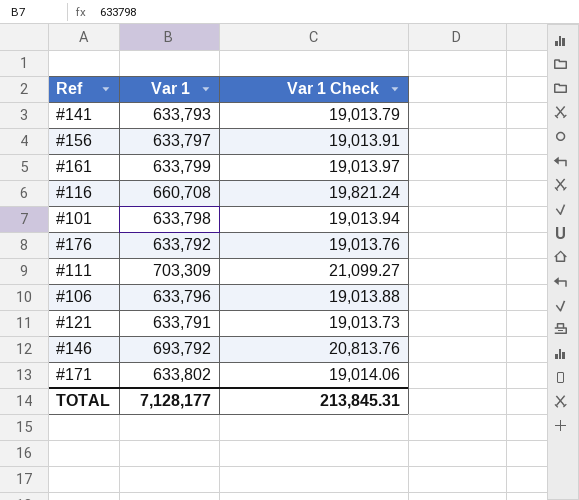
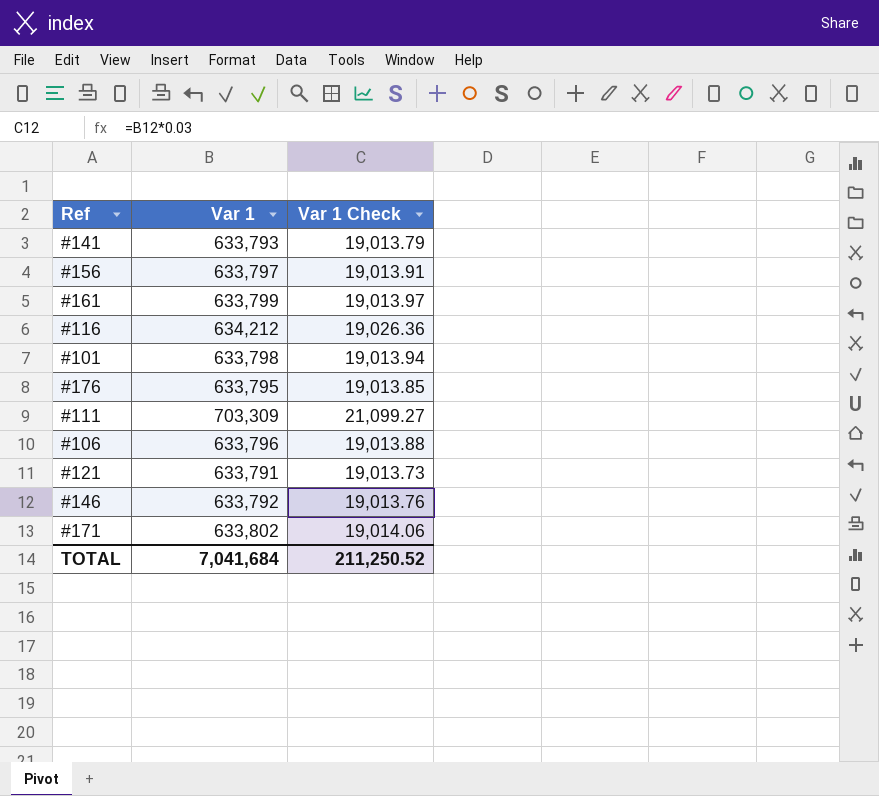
#116 | Var 1: 660,708 -> 634,212
#116 | Var 1 Check: 19,821.24 -> 19,026.36
#176 | Var 1: 633,792 -> 633,795
#176 | Var 1 Check: 19,013.76 -> 19,013.85
#146 | Var 1: 693,792 -> 633,792
#146 | Var 1 Check: 20,813.76 -> 19,013.76
TOTAL | Var 1: 7,128,177 -> 7,041,684
TOTAL | Var 1 Check: 213,845.31 -> 211,250.52

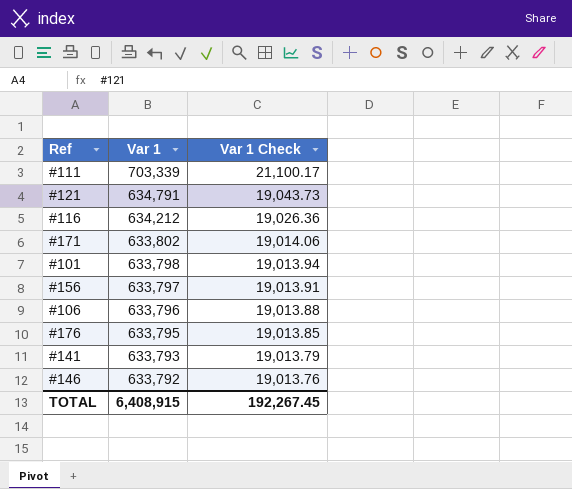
row order: none -> Var 1 descending
row #161: 633,799 | 19,013.97 -> none
#111 | Var 1: 703,309 -> 703,339
#111 | Var 1 Check: 21,099.27 -> 21,100.17
#121 | Var 1: 633,791 -> 634,791
#121 | Var 1 Check: 19,013.73 -> 19,043.73
TOTAL | Var 1: 7,041,684 -> 6,408,915
TOTAL | Var 1 Check: 211,250.52 -> 192,267.45

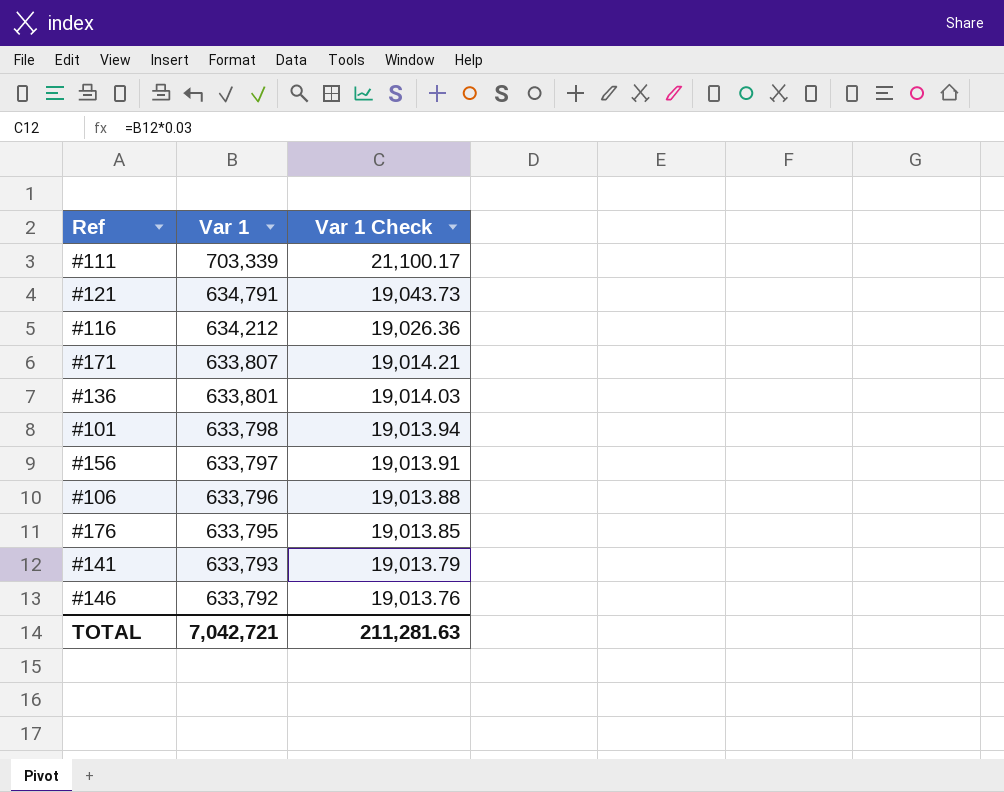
#171 | Var 1: 633,802 -> 633,807
#171 | Var 1 Check: 19,014.06 -> 19,014.21
row #136: none -> 633,801 | 19,014.03
TOTAL | Var 1: 6,408,915 -> 7,042,721
TOTAL | Var 1 Check: 192,267.45 -> 211,281.63

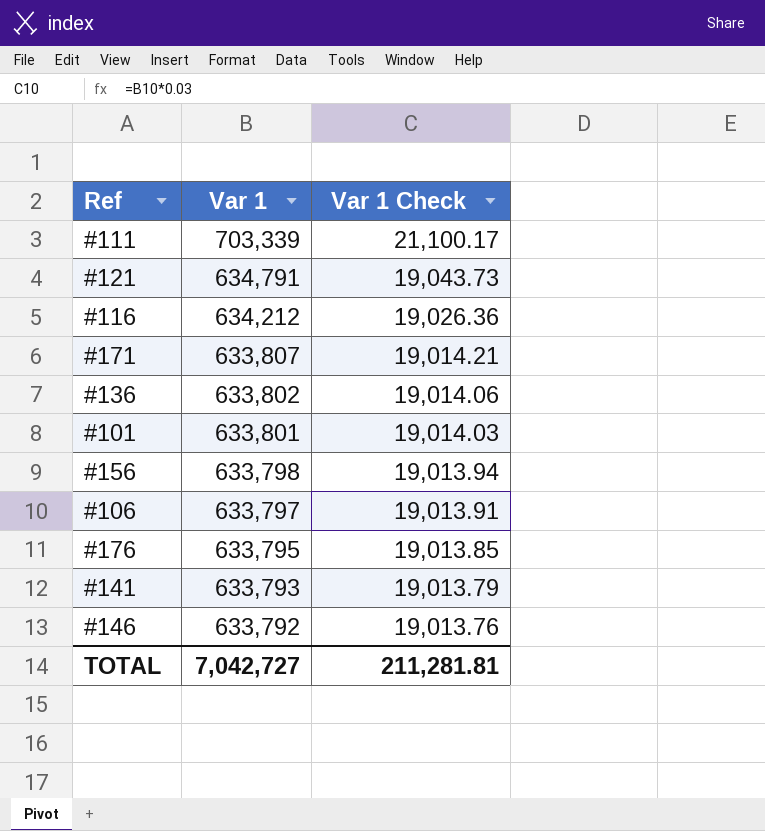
#136 | Var 1: 633,801 -> 633,802
#136 | Var 1 Check: 19,014.03 -> 19,014.06
#101 | Var 1: 633,798 -> 633,801
#101 | Var 1 Check: 19,013.94 -> 19,014.03
#156 | Var 1: 633,797 -> 633,798
#156 | Var 1 Check: 19,013.91 -> 19,013.94
#106 | Var 1: 633,796 -> 633,797
#106 | Var 1 Check: 19,013.88 -> 19,013.91
TOTAL | Var 1: 7,042,721 -> 7,042,727
TOTAL | Var 1 Check: 211,281.63 -> 211,281.81

